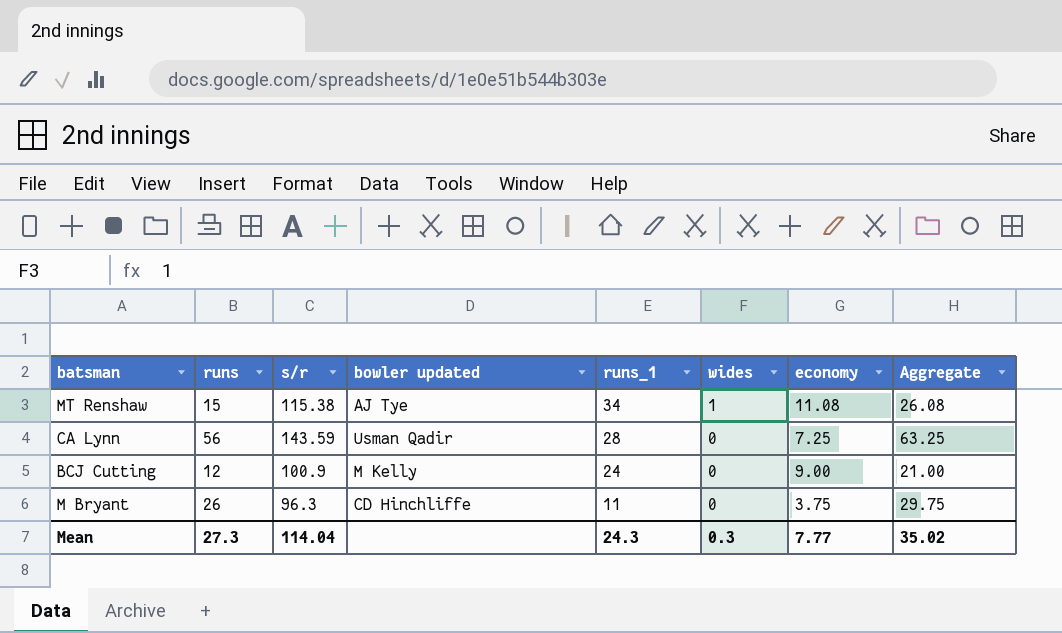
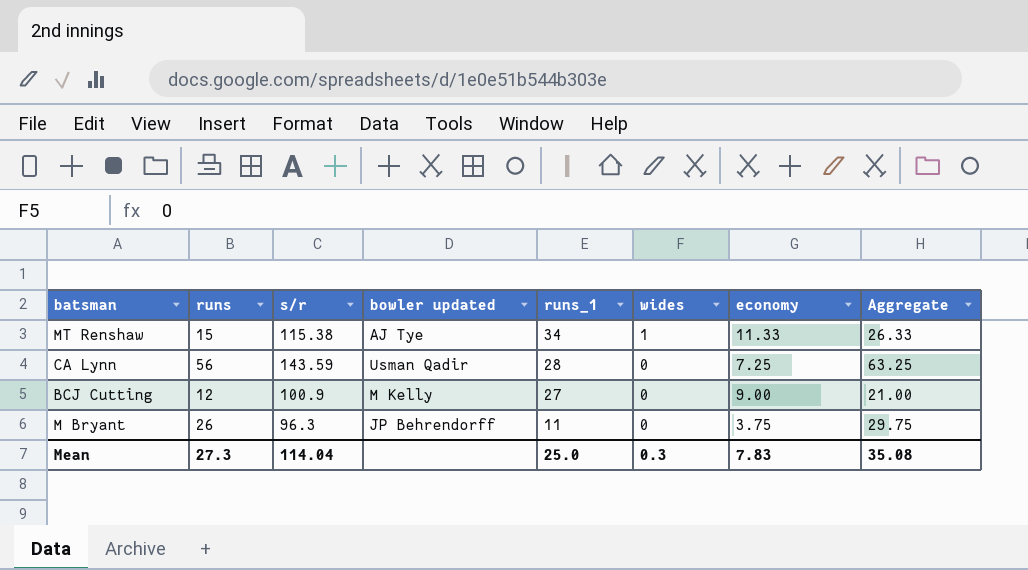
MT Renshaw | economy: 11.08 -> 11.33
MT Renshaw | Aggregate: 26.08 -> 26.33
BCJ Cutting | runs_1: 24 -> 27
M Bryant | bowler updated: CD Hinchliffe -> JP Behrendorff
Mean | runs_1: 24.3 -> 25.0
Mean | economy: 7.77 -> 7.83
Mean | Aggregate: 35.02 -> 35.08

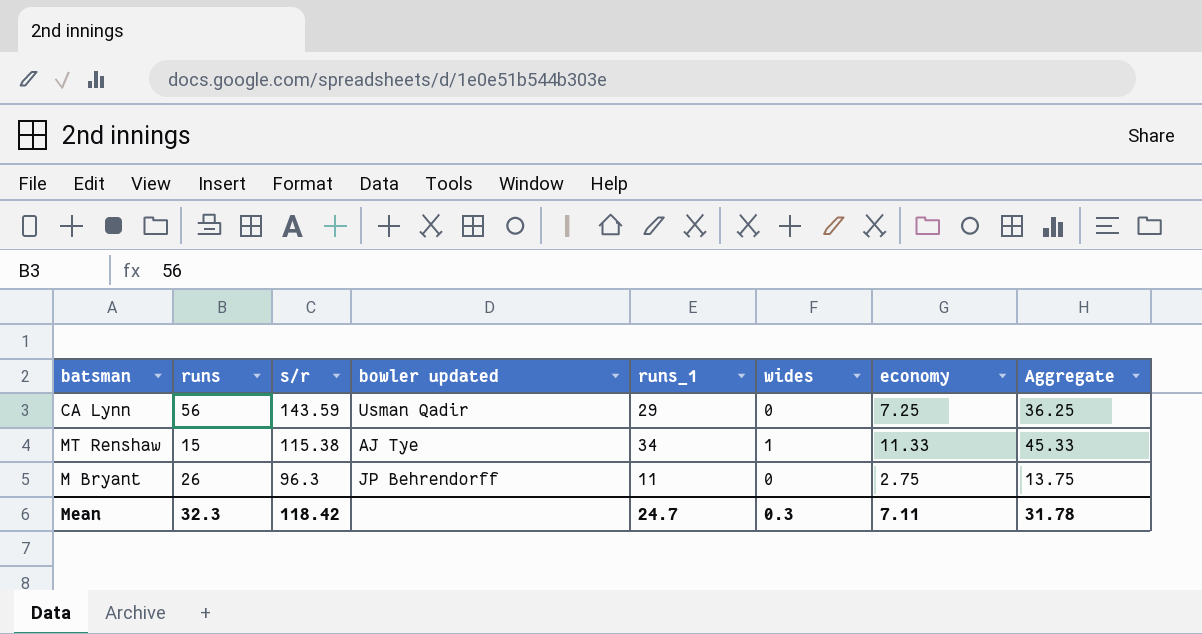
row order: runs_1 descending -> s/r descending
column Aggregate | formula: [runs] + [economy] -> [runs_1] + [economy]
row BCJ Cutting: 12 | 100.9 | M Kelly | 27 | 0 | 9.00 | 21.00 -> none
CA Lynn | runs_1: 28 -> 29
M Bryant | economy: 3.75 -> 2.75
Mean | runs: 27.3 -> 32.3
Mean | s/r: 114.04 -> 118.42
Mean | runs_1: 25.0 -> 24.7
Mean | economy: 7.83 -> 7.11
Mean | Aggregate: 35.08 -> 31.78

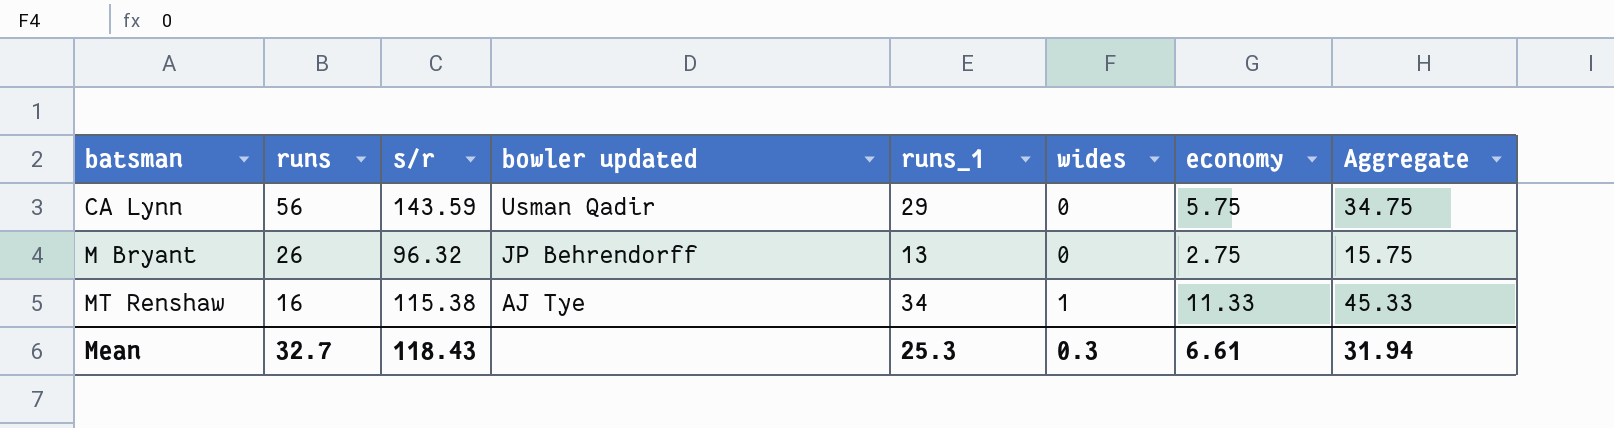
row order: s/r descending -> batsman ascending
CA Lynn | economy: 7.25 -> 5.75
CA Lynn | Aggregate: 36.25 -> 34.75
M Bryant | s/r: 96.3 -> 96.32
M Bryant | runs_1: 11 -> 13
M Bryant | Aggregate: 13.75 -> 15.75
MT Renshaw | runs: 15 -> 16
Mean | runs: 32.3 -> 32.7
Mean | s/r: 118.42 -> 118.43
Mean | runs_1: 24.7 -> 25.3
Mean | economy: 7.11 -> 6.61
Mean | Aggregate: 31.78 -> 31.94

